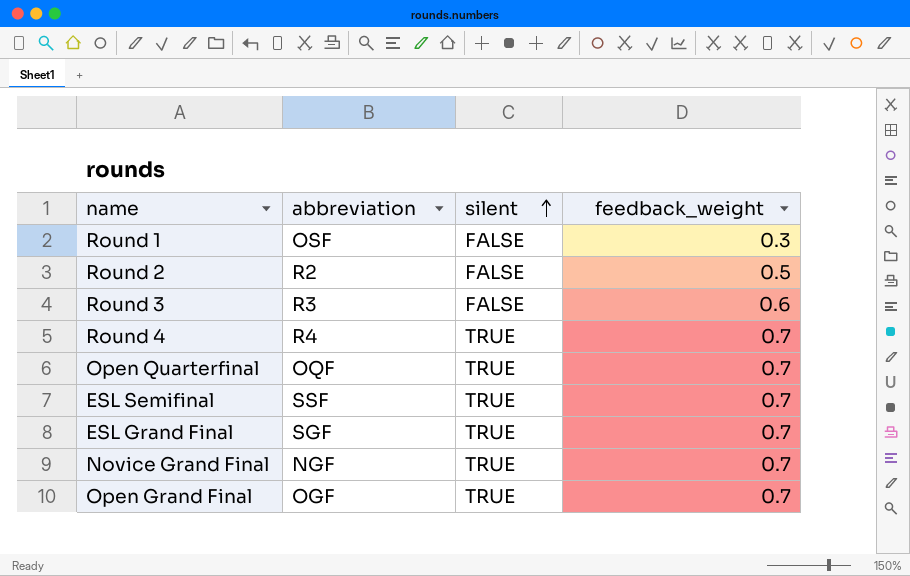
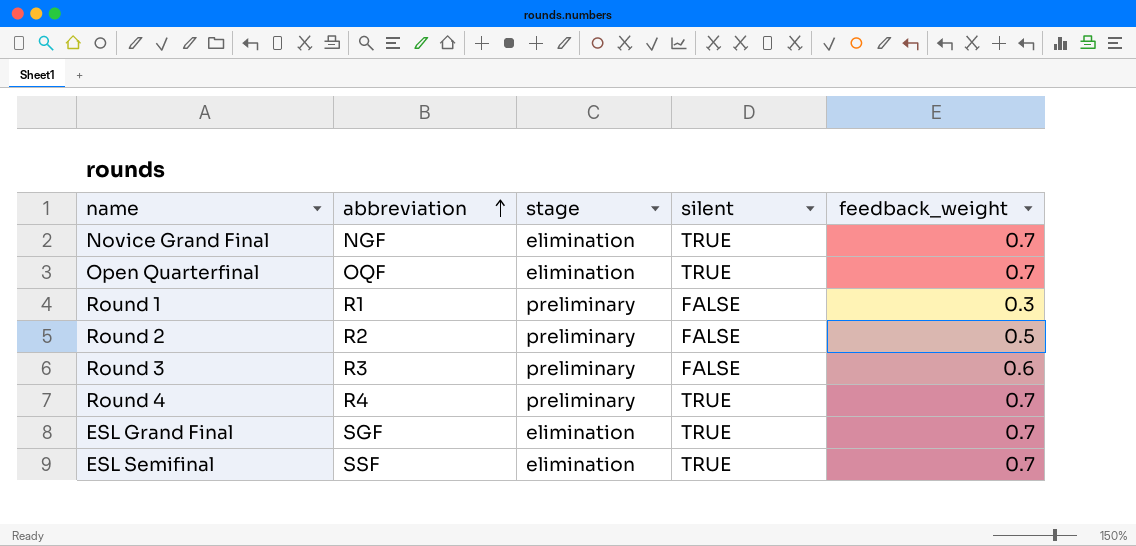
row order: silent ascending -> abbreviation ascending
column stage | position: none -> 3
row Open Grand Final: OGF | TRUE | 0.7 -> none
Round 1 | abbreviation: OSF -> R1

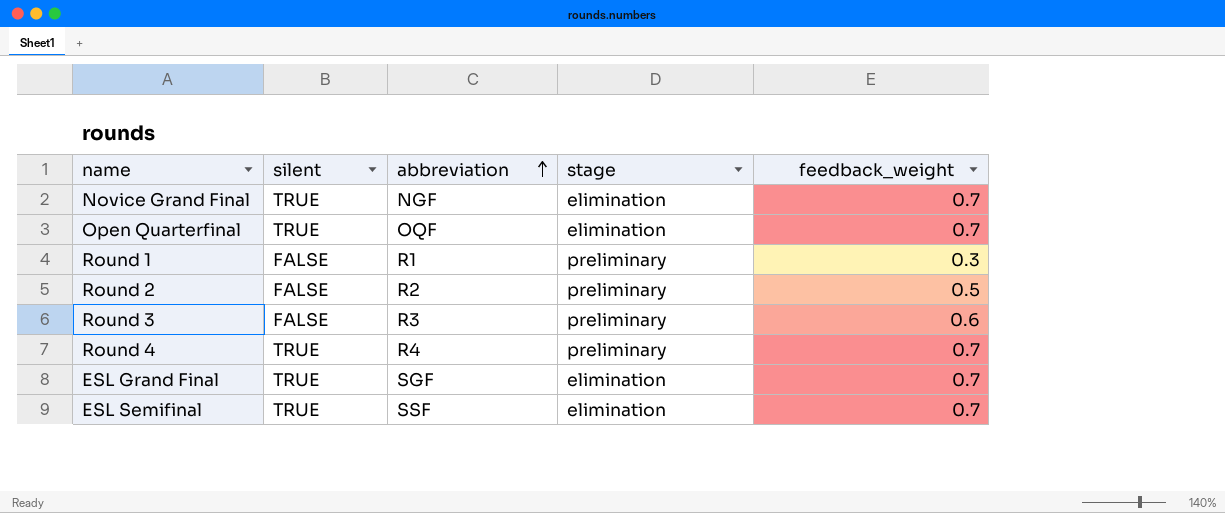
column silent | position: 4 -> 2

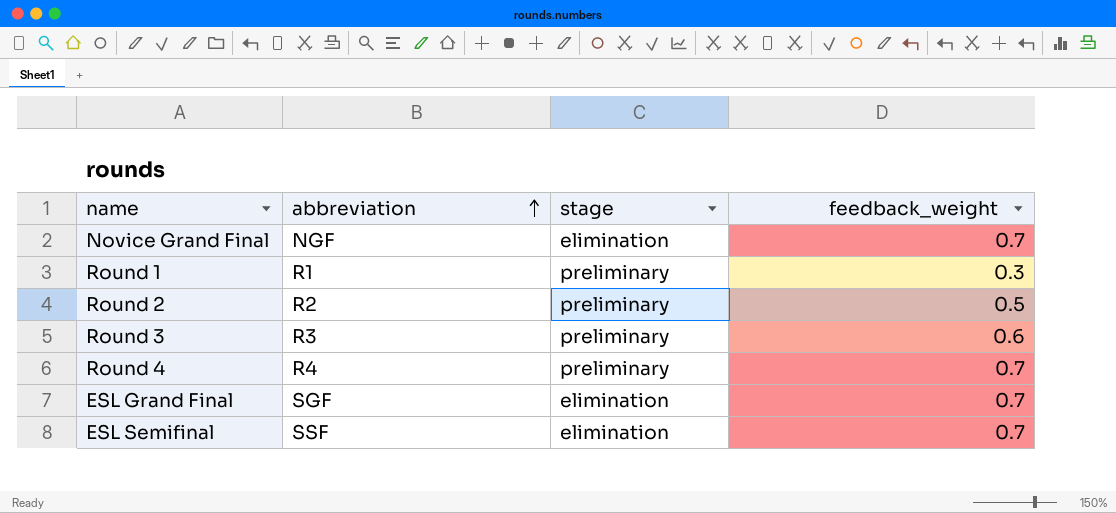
column silent | position: 2 -> none
row Open Quarterfinal: TRUE | OQF | elimination | 0.7 -> none

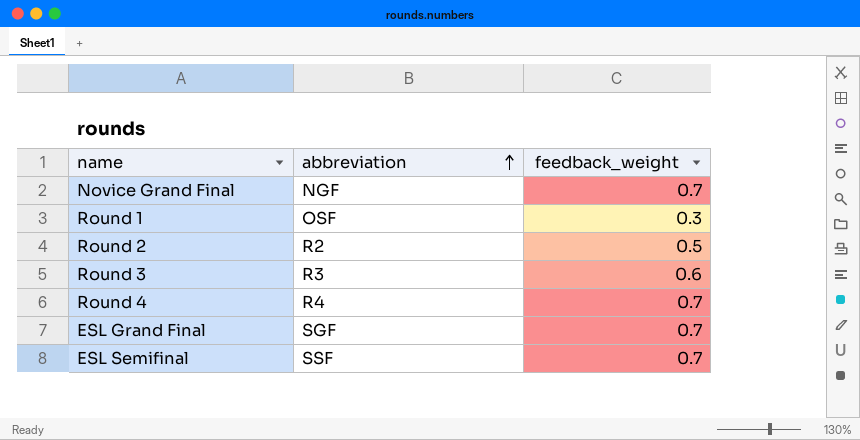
column stage | position: 3 -> none
Round 1 | abbreviation: R1 -> OSF

